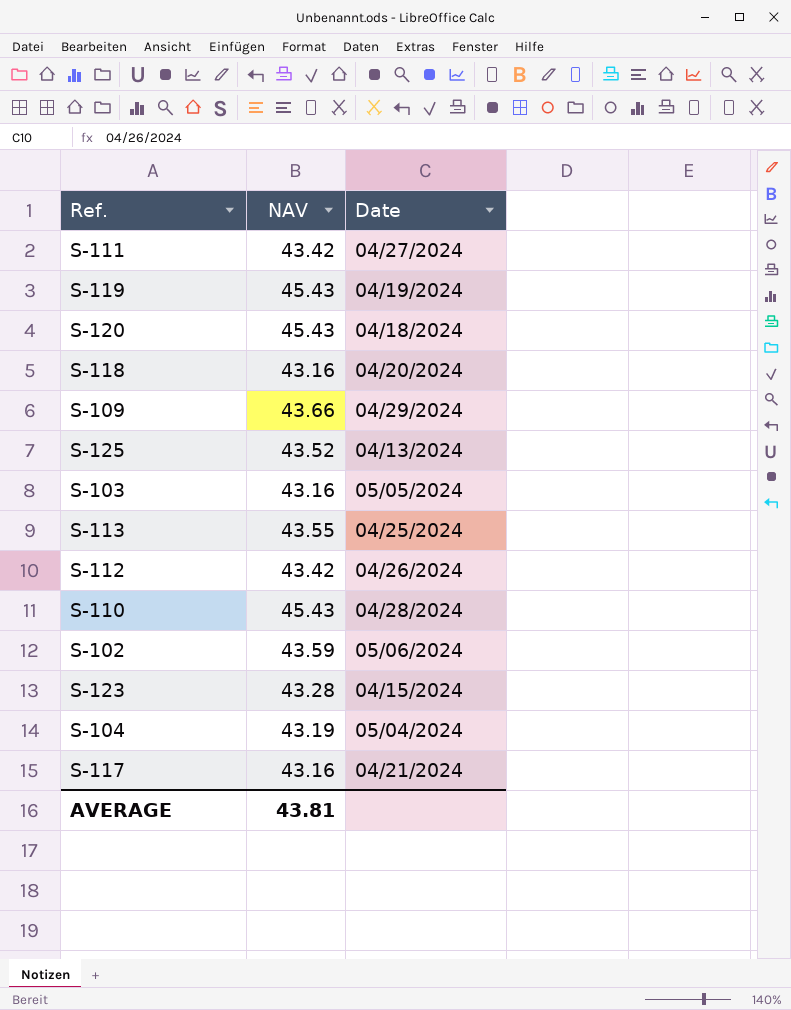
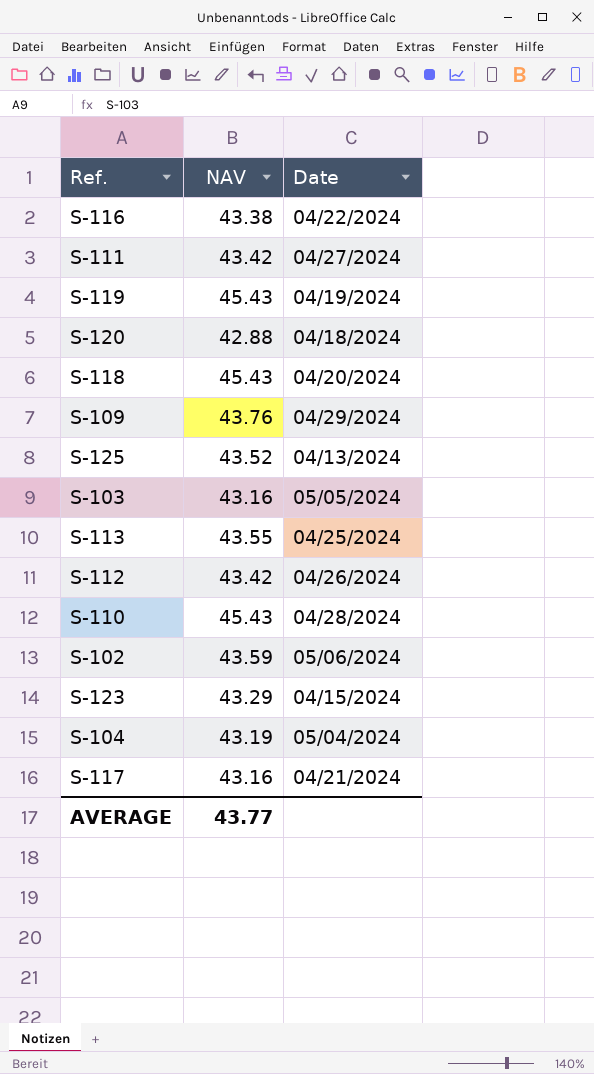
row S-116: none -> 43.38 | 04/22/2024
S-120 | NAV: 45.43 -> 42.88
S-118 | NAV: 43.16 -> 45.43
S-109 | NAV: 43.66 -> 43.76
S-123 | NAV: 43.28 -> 43.29
AVERAGE | NAV: 43.81 -> 43.77

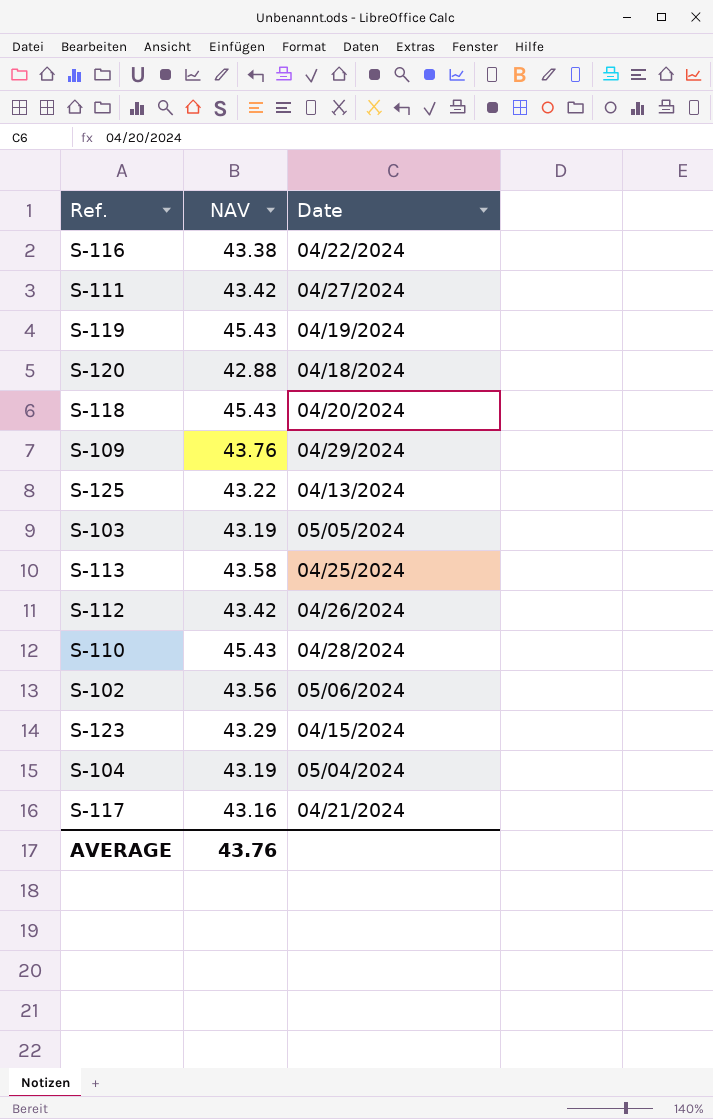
S-125 | NAV: 43.52 -> 43.22
S-103 | NAV: 43.16 -> 43.19
S-113 | NAV: 43.55 -> 43.58
S-102 | NAV: 43.59 -> 43.56
AVERAGE | NAV: 43.77 -> 43.76

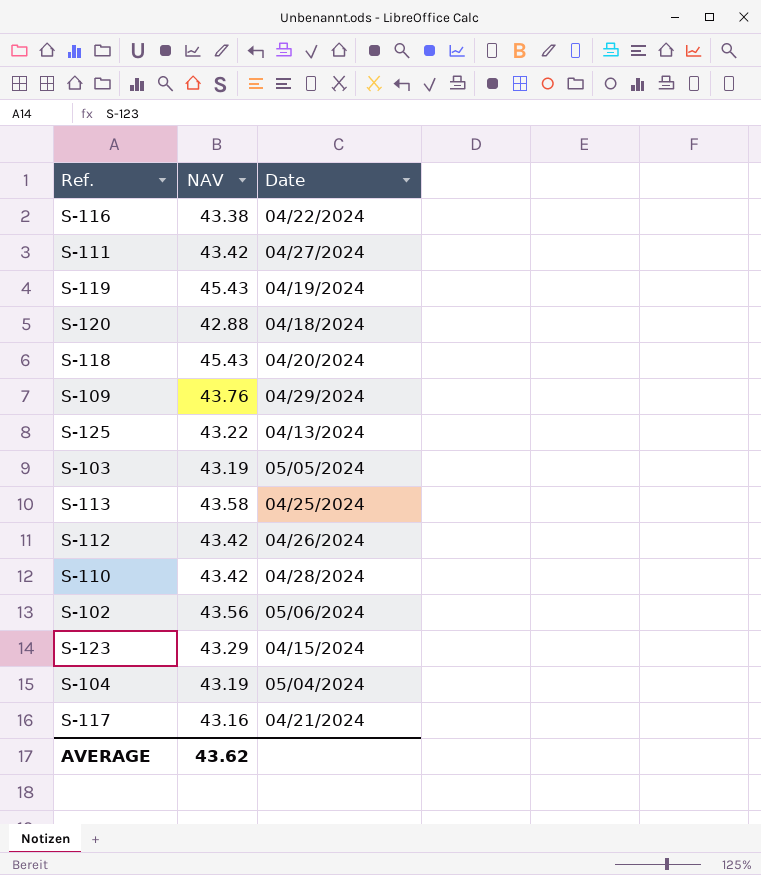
S-110 | NAV: 45.43 -> 43.42
AVERAGE | NAV: 43.76 -> 43.62

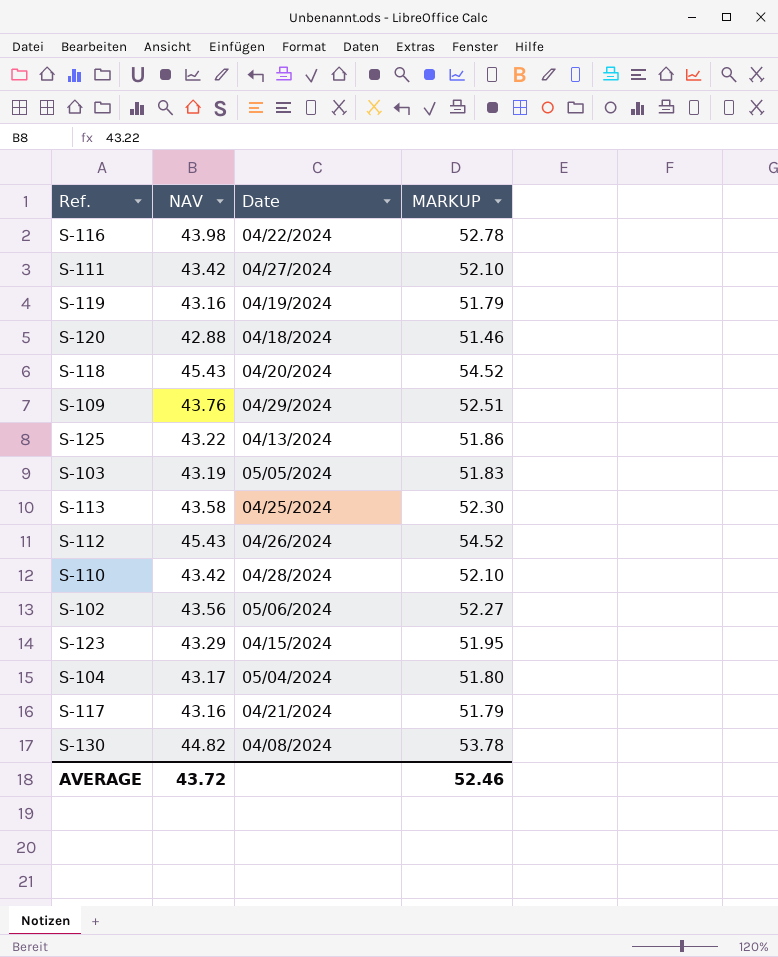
column MARKUP | formula: none -> [NAV] * 1.2
S-116 | NAV: 43.38 -> 43.98
S-119 | NAV: 45.43 -> 43.16
S-112 | NAV: 43.42 -> 45.43
S-104 | NAV: 43.19 -> 43.17
row S-130: none -> 44.82 | 04/08/2024 | 53.78
AVERAGE | NAV: 43.62 -> 43.72

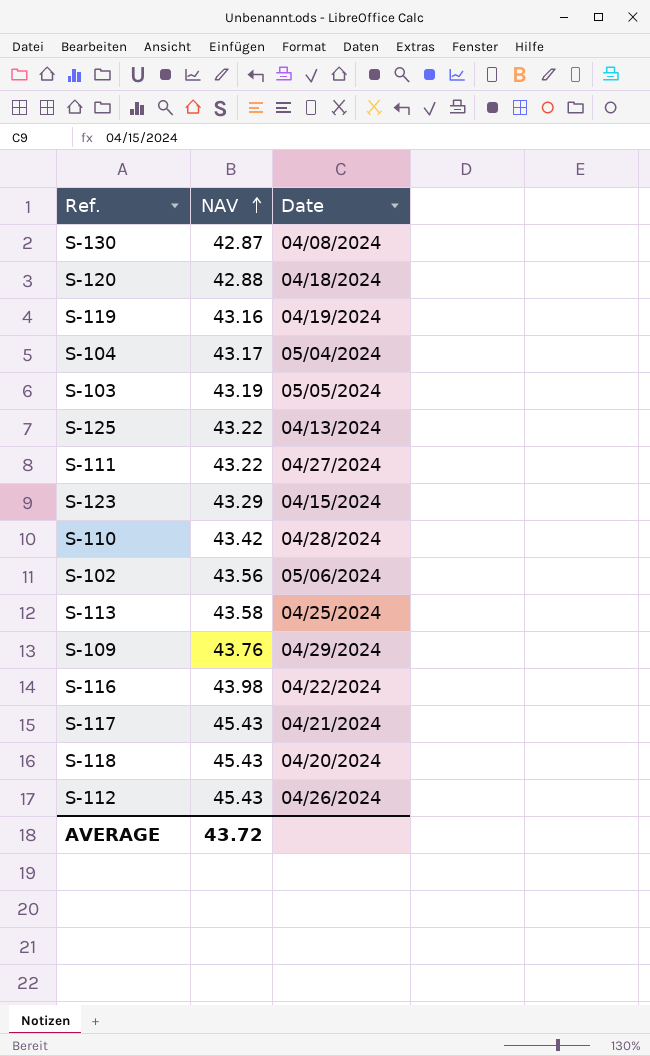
row order: none -> NAV ascending
column MARKUP | formula: [NAV] * 1.2 -> none
S-130 | NAV: 44.82 -> 42.87
S-111 | NAV: 43.42 -> 43.22
S-117 | NAV: 43.16 -> 45.43

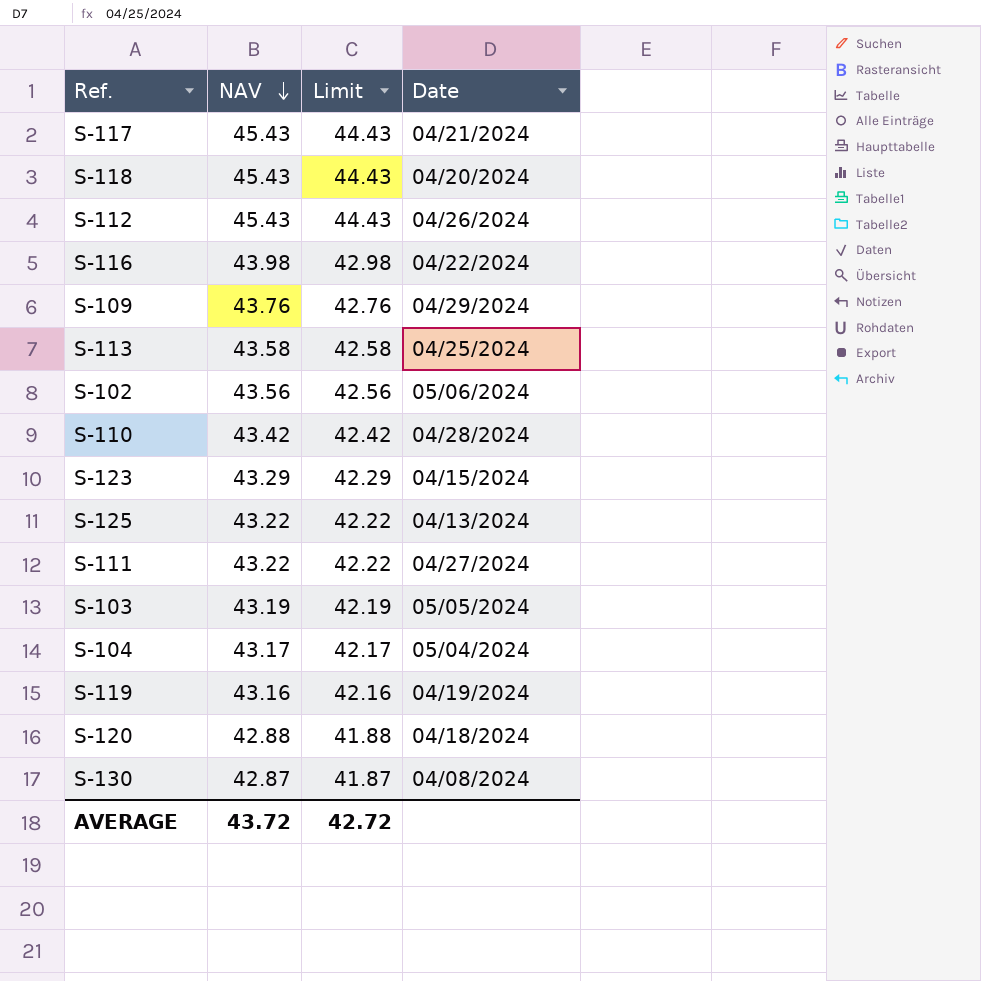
row order: NAV ascending -> NAV descending
column Limit | formula: none -> [NAV] - 1

